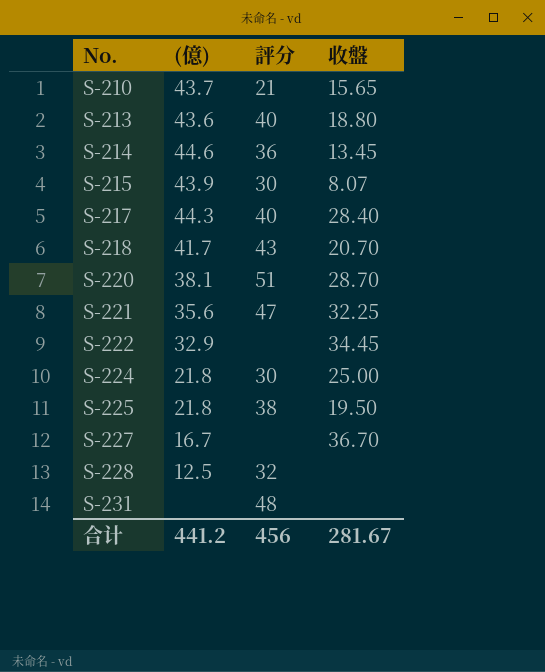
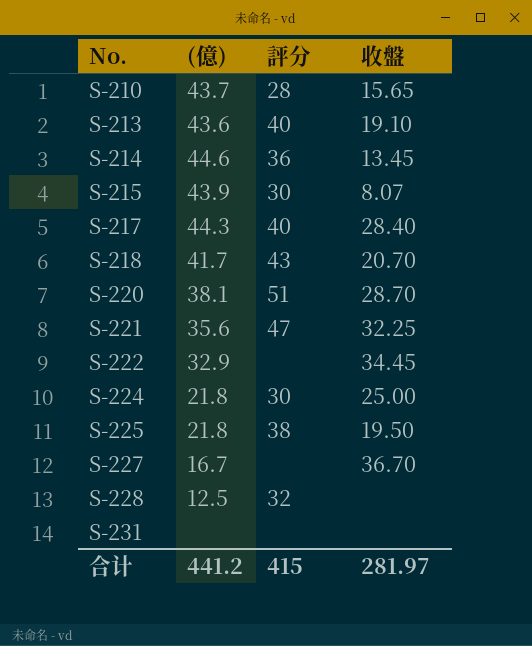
S-210 | 評分: 21 -> 28
S-213 | 收盤: 18.80 -> 19.10
S-231 | 評分: 48 -> none
合计 | 評分: 456 -> 415
合计 | 收盤: 281.67 -> 281.97

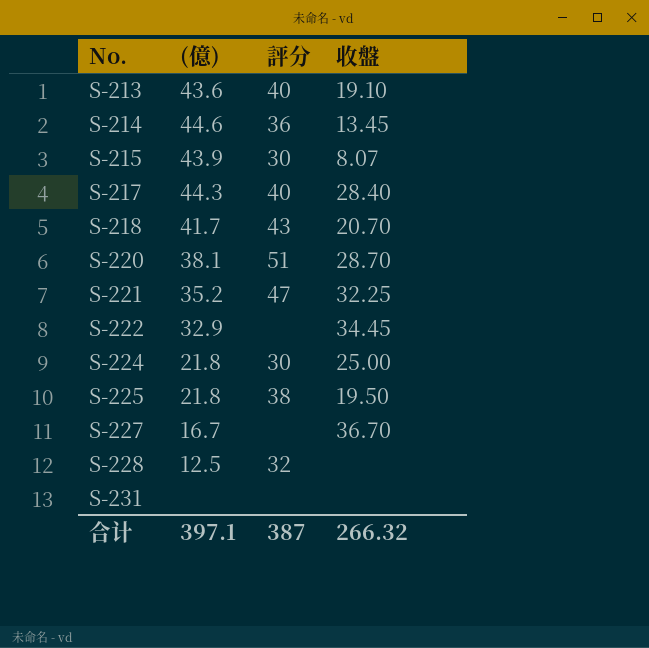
row S-210: 43.7 | 28 | 15.65 -> none
S-221 | (億): 35.6 -> 35.2
合计 | (億): 441.2 -> 397.1
合计 | 評分: 415 -> 387
合计 | 收盤: 281.97 -> 266.32

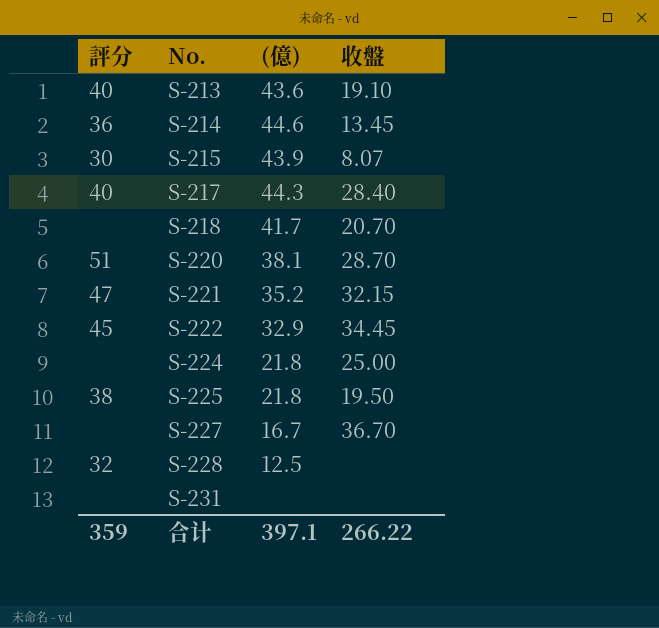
column 評分 | position: 3 -> 1
S-218 | 評分: 43 -> none
S-221 | 收盤: 32.25 -> 32.15
S-222 | 評分: none -> 45
S-224 | 評分: 30 -> none
合计 | 評分: 387 -> 359
合计 | 收盤: 266.32 -> 266.22

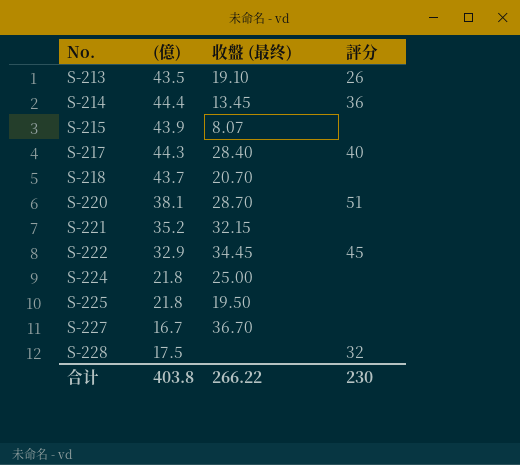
column name: 收盤 -> 收盤 (最终)
column 評分 | position: 1 -> 4
row S-231: none | none | none -> none
S-213 | (億): 43.6 -> 43.5
S-213 | 評分: 40 -> 26
S-214 | (億): 44.6 -> 44.4
S-215 | 評分: 30 -> none
S-218 | (億): 41.7 -> 43.7
S-221 | 評分: 47 -> none
S-225 | 評分: 38 -> none
S-228 | (億): 12.5 -> 17.5
合计 | (億): 397.1 -> 403.8
合计 | 評分: 359 -> 230

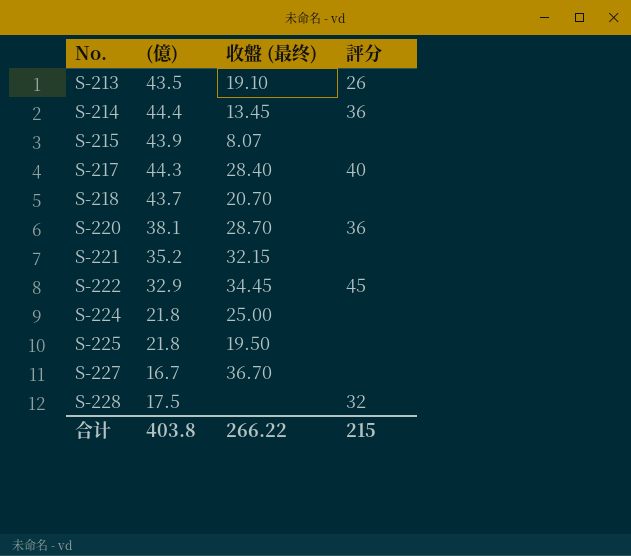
S-220 | 評分: 51 -> 36
合计 | 評分: 230 -> 215

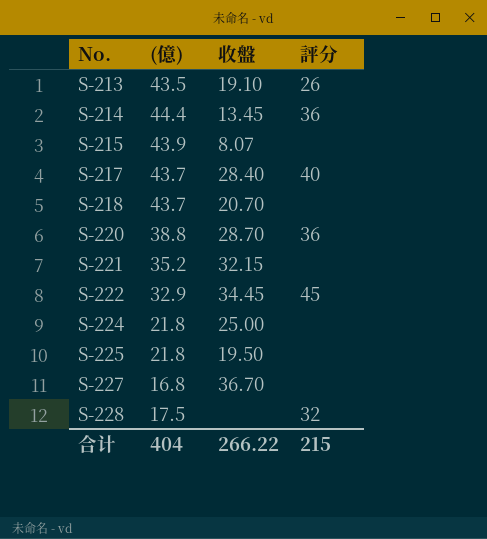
column name: 收盤 (最终) -> 收盤
S-217 | (億): 44.3 -> 43.7
S-220 | (億): 38.1 -> 38.8
S-227 | (億): 16.7 -> 16.8
合计 | (億): 403.8 -> 404

